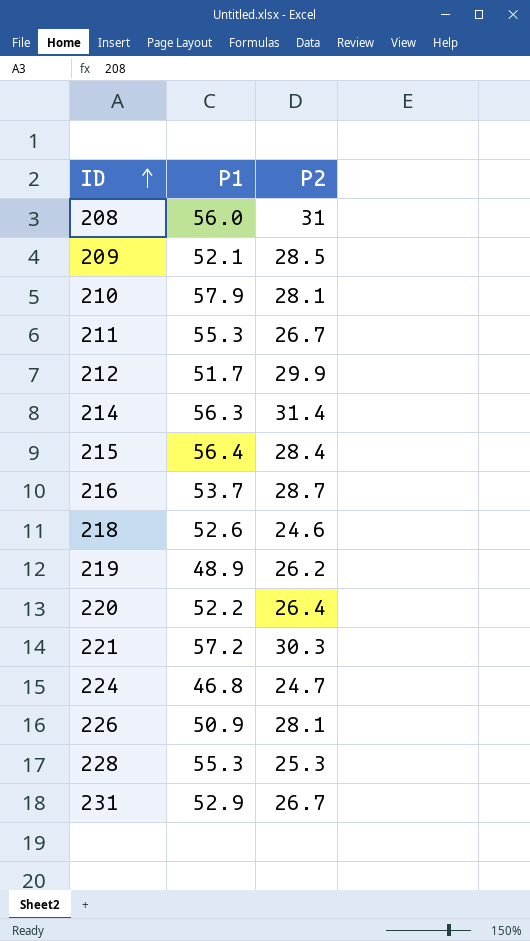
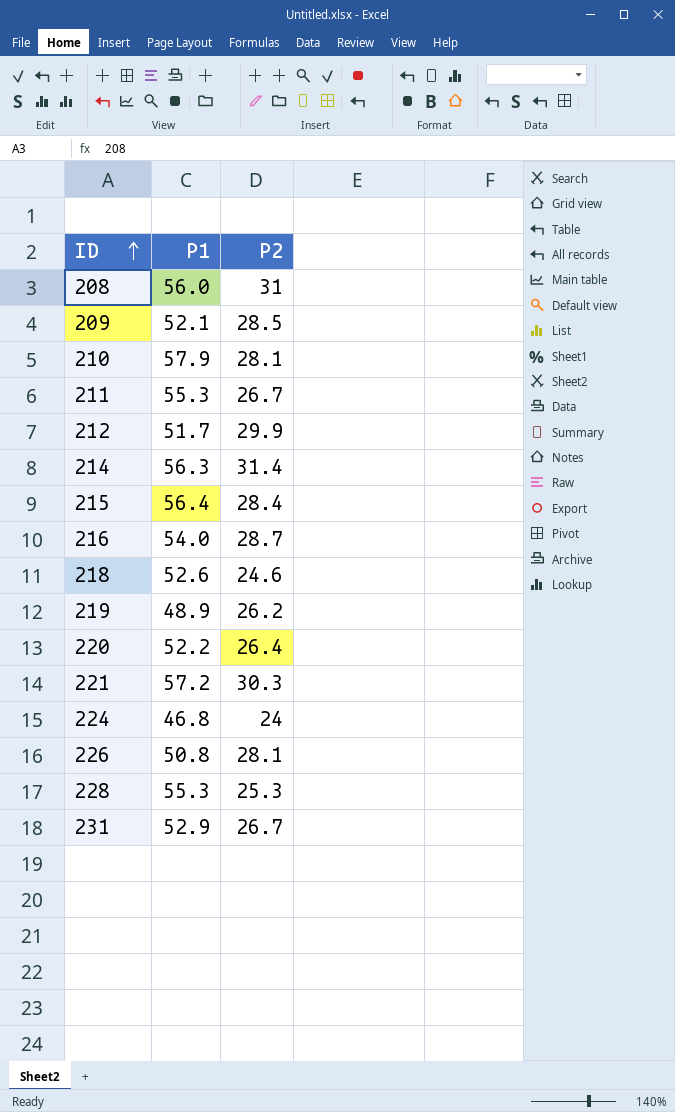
216 | P1: 53.7 -> 54.0
224 | P2: 24.7 -> 24
226 | P1: 50.9 -> 50.8

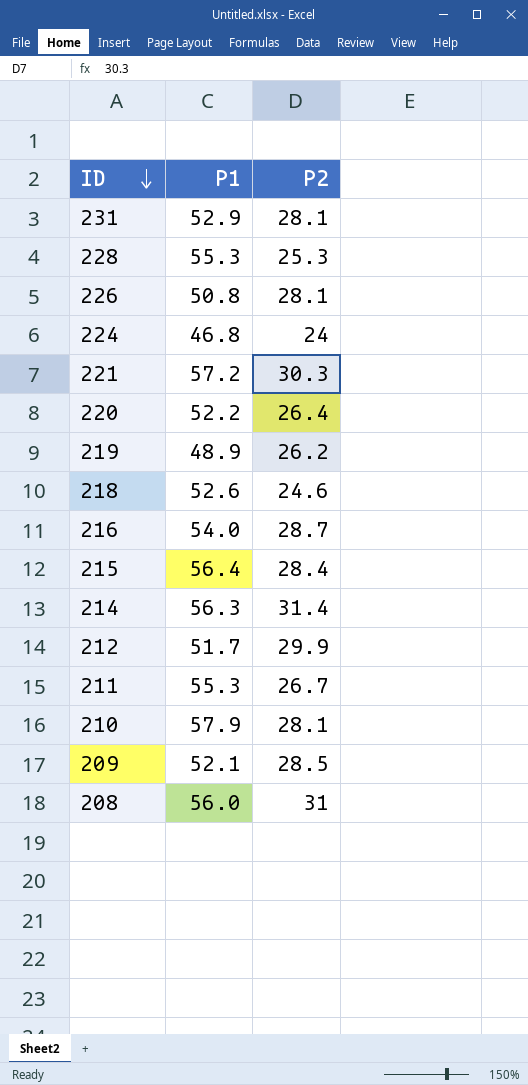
row order: ID ascending -> ID descending
231 | P2: 26.7 -> 28.1

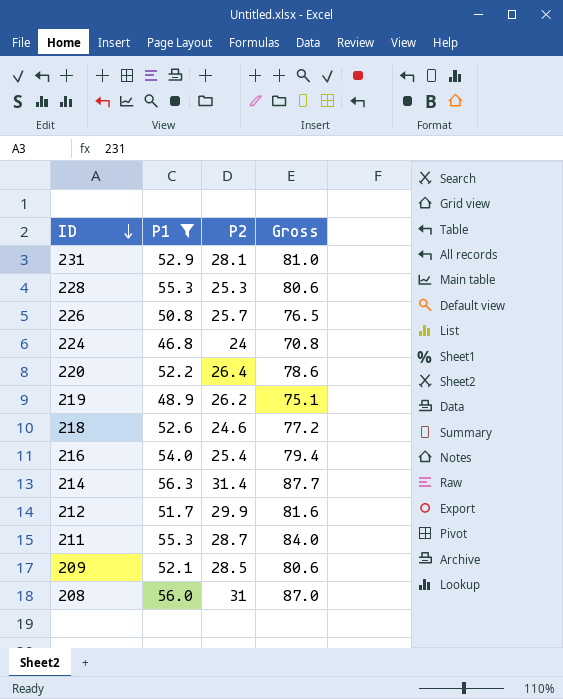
filter: none -> P1 <= 56.3
column Gross | formula: none -> [P1] + [P2]
226 | P2: 28.1 -> 25.7
216 | P2: 28.7 -> 25.4
211 | P2: 26.7 -> 28.7

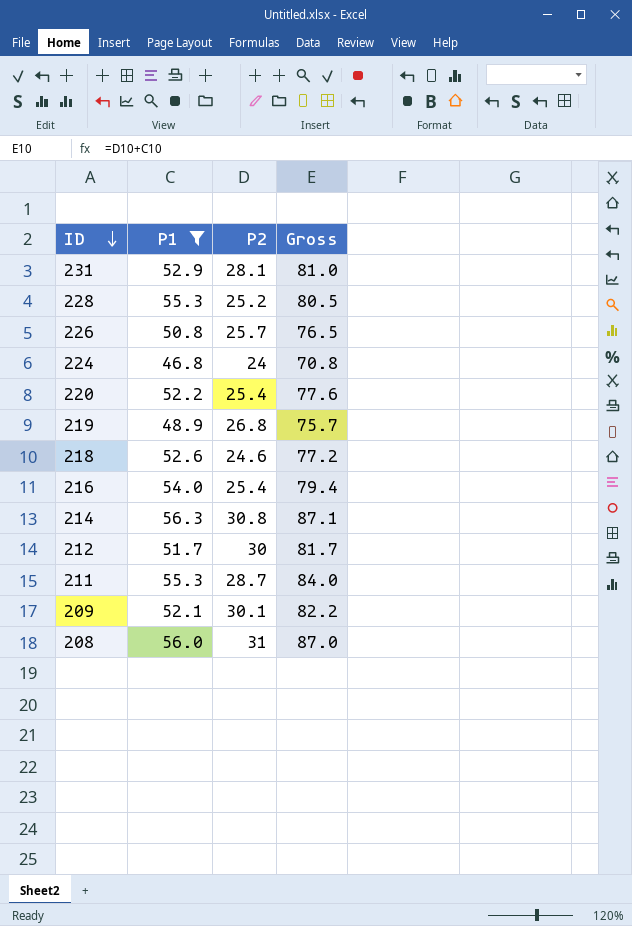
228 | P2: 25.3 -> 25.2
228 | Gross: 80.6 -> 80.5
220 | P2: 26.4 -> 25.4
220 | Gross: 78.6 -> 77.6
219 | P2: 26.2 -> 26.8
219 | Gross: 75.1 -> 75.7
214 | P2: 31.4 -> 30.8
214 | Gross: 87.7 -> 87.1
212 | P2: 29.9 -> 30
212 | Gross: 81.6 -> 81.7
209 | P2: 28.5 -> 30.1
209 | Gross: 80.6 -> 82.2

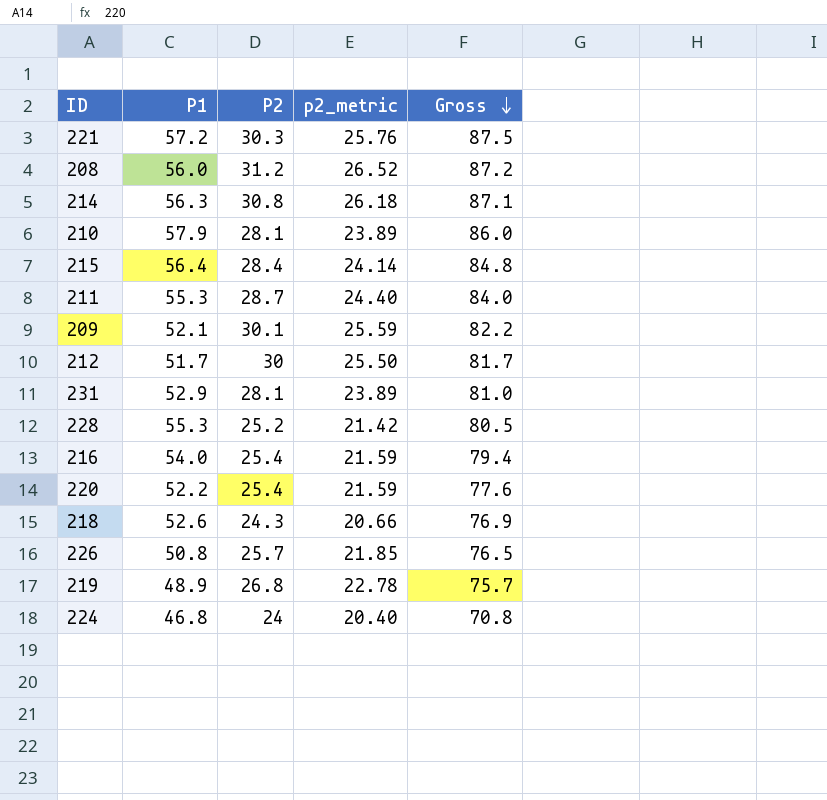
filter: P1 <= 56.3 -> none
row order: ID descending -> Gross descending
column p2_metric | formula: none -> [P2] * 0.85
208 | P2: 31 -> 31.2
208 | Gross: 87.0 -> 87.2
218 | P2: 24.6 -> 24.3
218 | Gross: 77.2 -> 76.9

